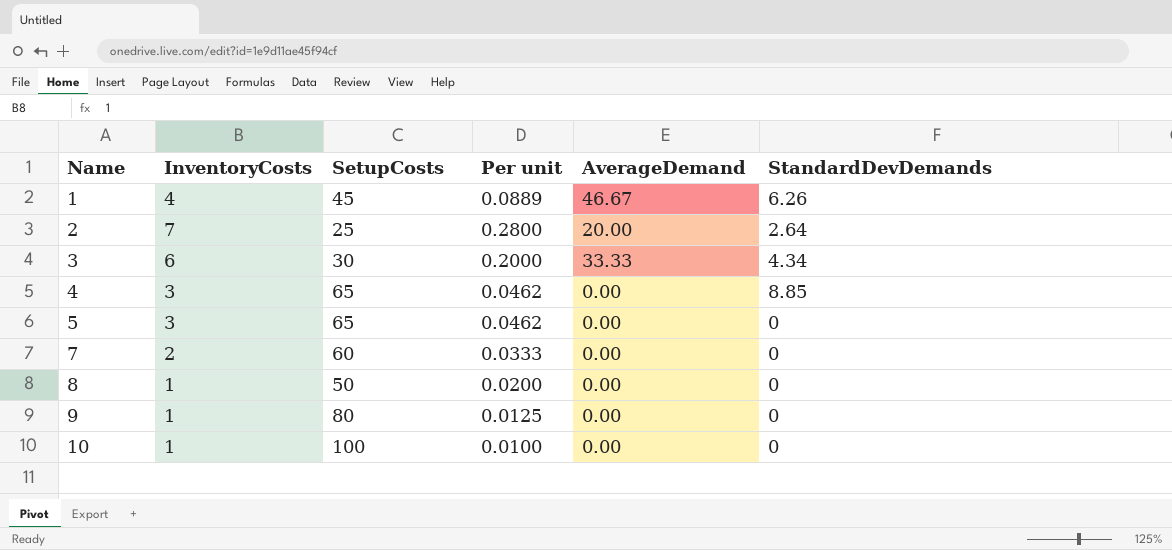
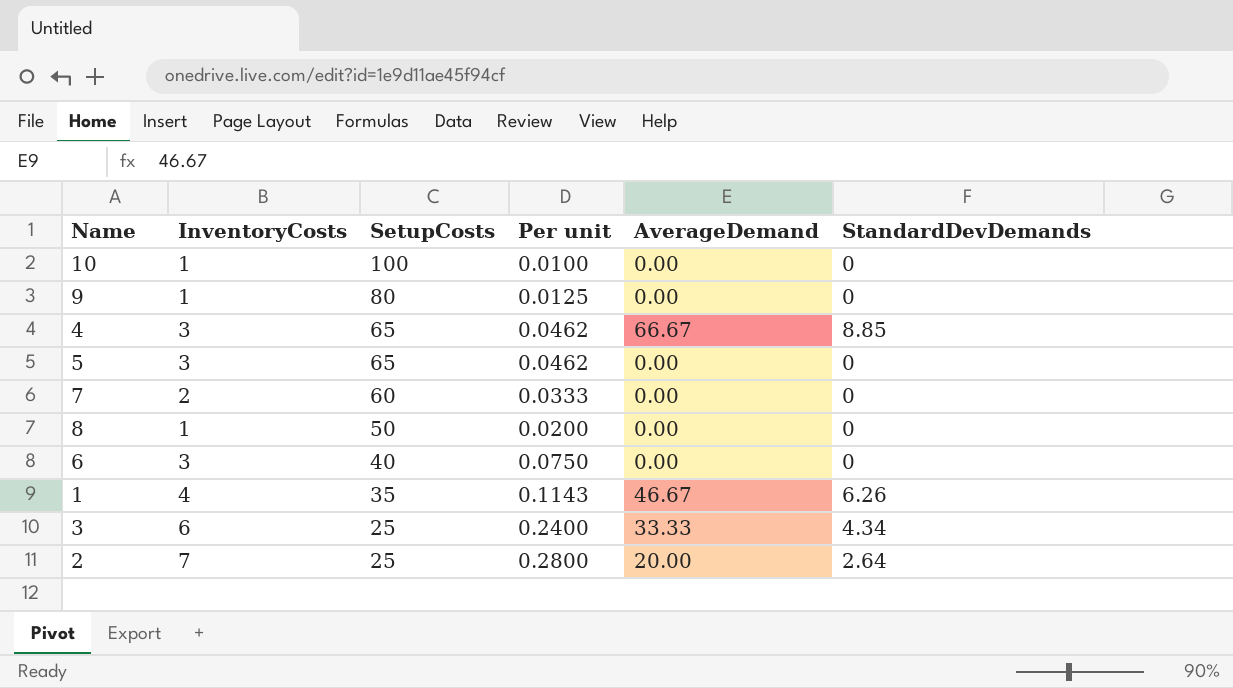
row order: Name ascending -> SetupCosts descending
4 | AverageDemand: 0.00 -> 66.67
row 6: none -> 3 | 40 | 0.0750 | 0.00 | 0
1 | SetupCosts: 45 -> 35
1 | Per unit: 0.0889 -> 0.1143
3 | SetupCosts: 30 -> 25
3 | Per unit: 0.2000 -> 0.2400

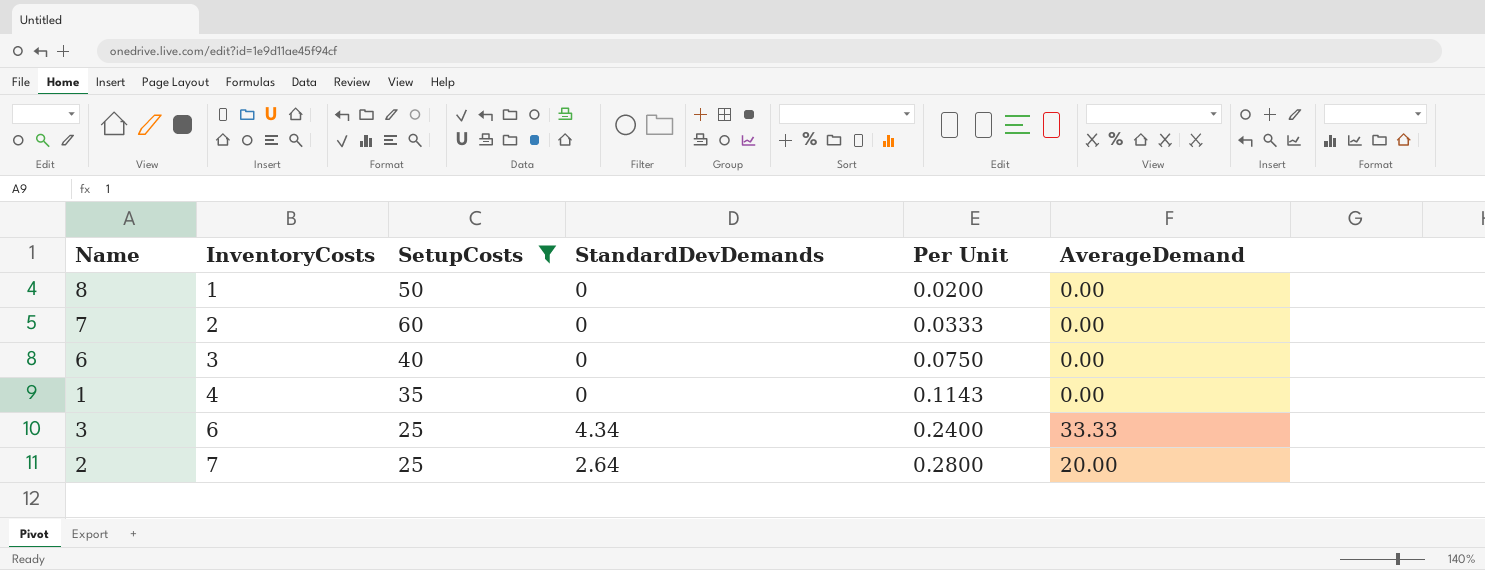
filter: none -> SetupCosts <= 60
row order: SetupCosts descending -> InventoryCosts ascending
column StandardDevDemands | position: 6 -> 4
column name: Per unit -> Per Unit
1 | StandardDevDemands: 6.26 -> 0
1 | AverageDemand: 46.67 -> 0.00

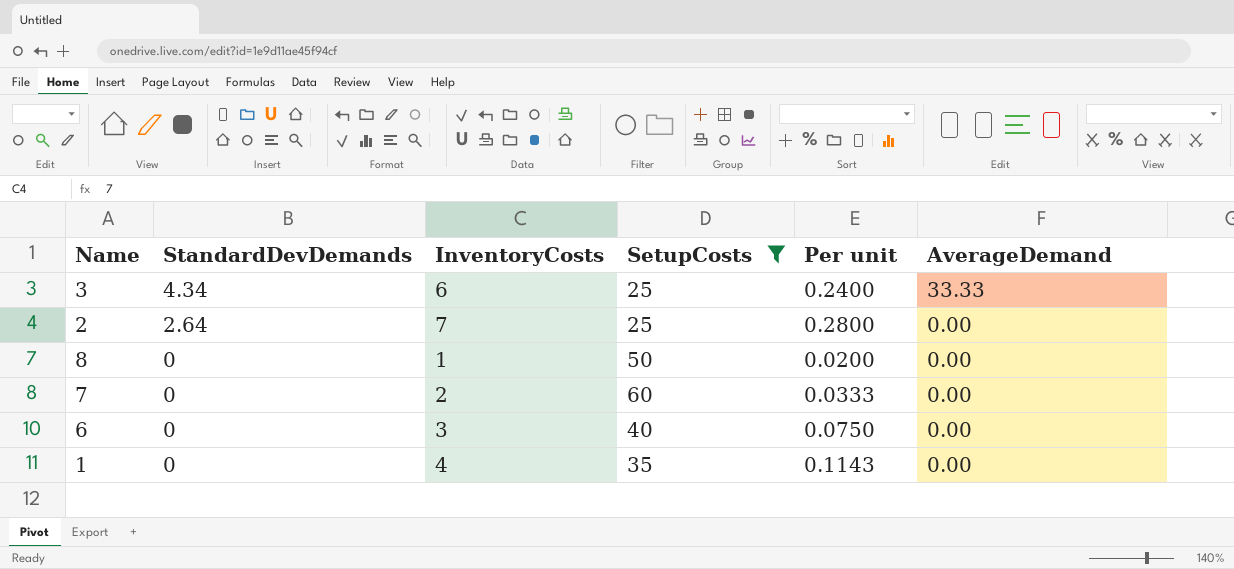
row order: InventoryCosts ascending -> StandardDevDemands descending
column StandardDevDemands | position: 4 -> 2
column name: Per Unit -> Per unit
2 | AverageDemand: 20.00 -> 0.00

